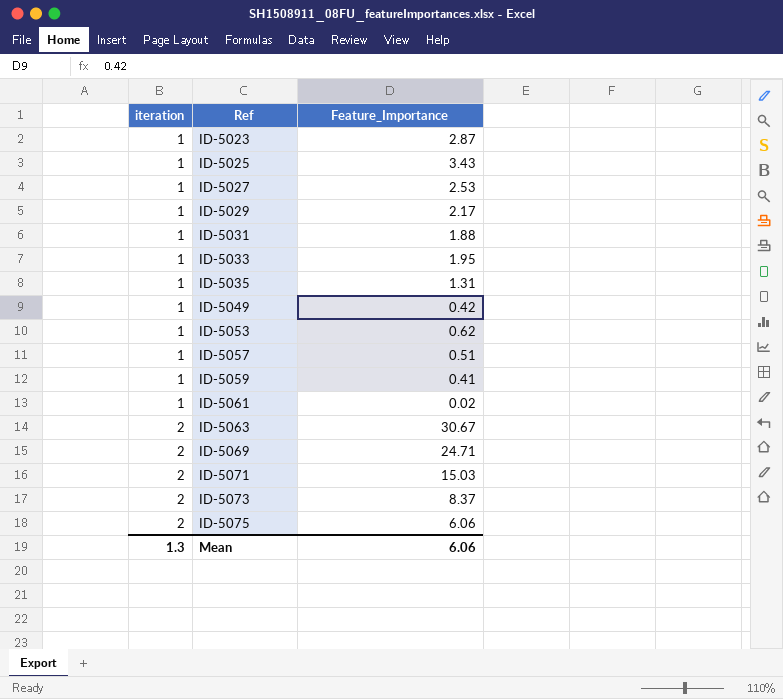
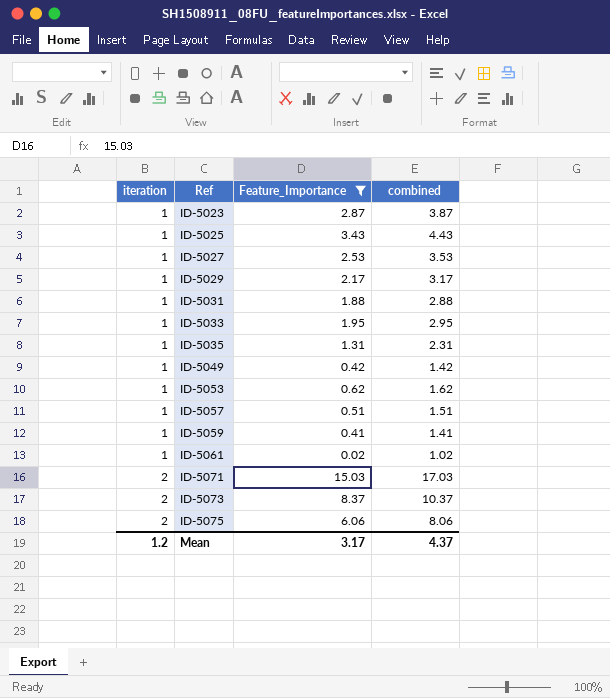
filter: none -> Feature_Importance <= 15.03
column combined | formula: none -> [iteration] + [Feature_Importance]
Mean | iteration: 1.3 -> 1.2
Mean | Feature_Importance: 6.06 -> 3.17

